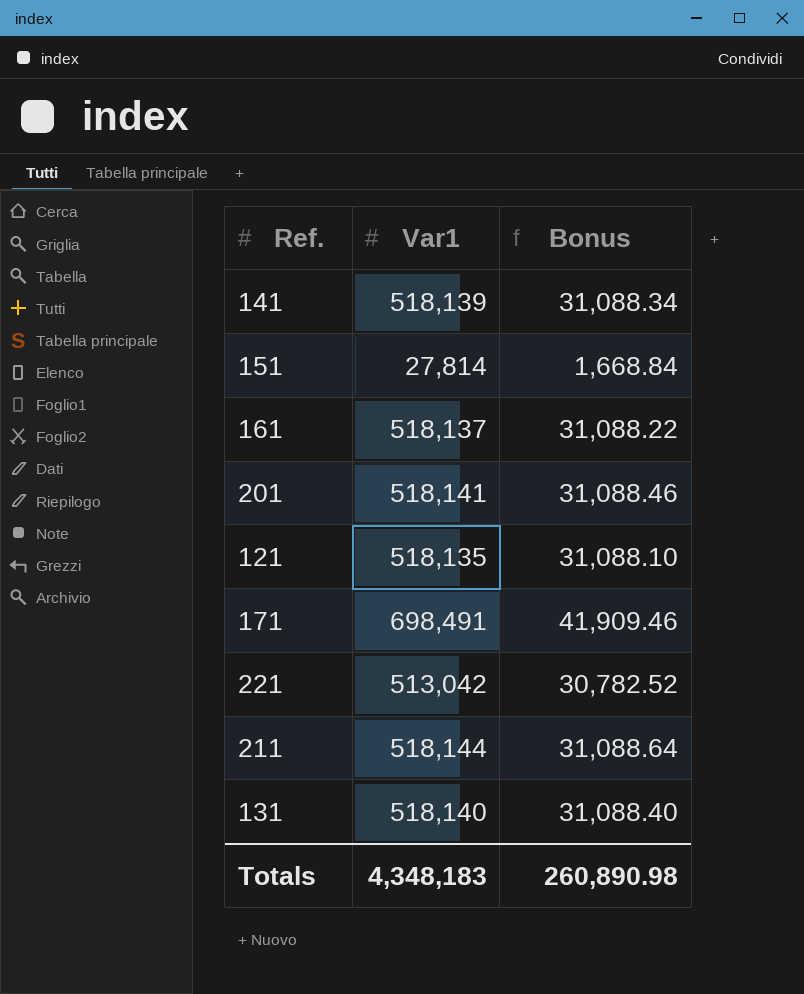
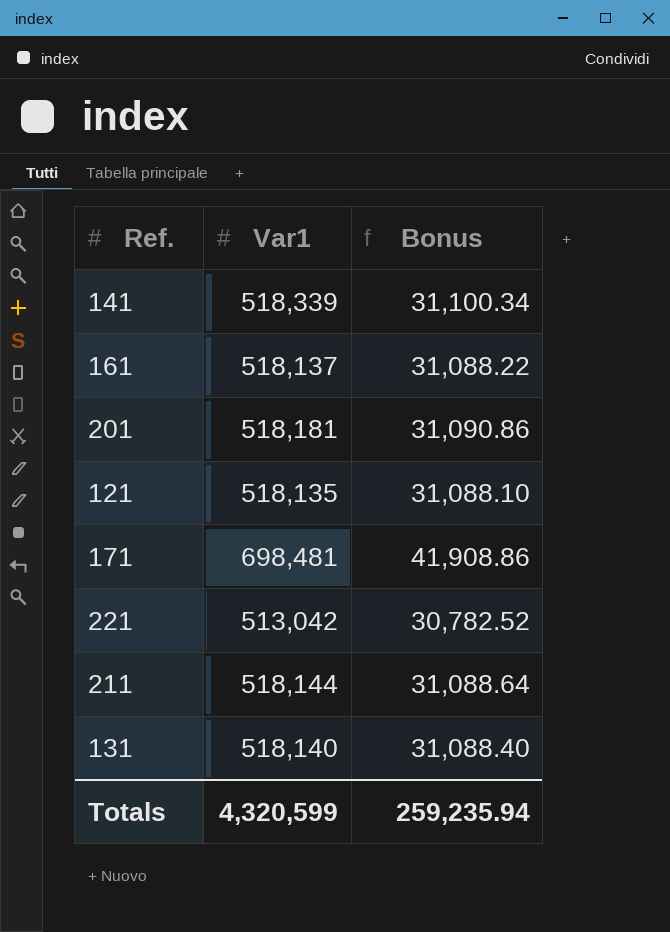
row 151: 27,814 | 1,668.84 -> none
141 | Var1: 518,139 -> 518,339
141 | Bonus: 31,088.34 -> 31,100.34
201 | Var1: 518,141 -> 518,181
201 | Bonus: 31,088.46 -> 31,090.86
171 | Var1: 698,491 -> 698,481
171 | Bonus: 41,909.46 -> 41,908.86
Totals | Var1: 4,348,183 -> 4,320,599
Totals | Bonus: 260,890.98 -> 259,235.94

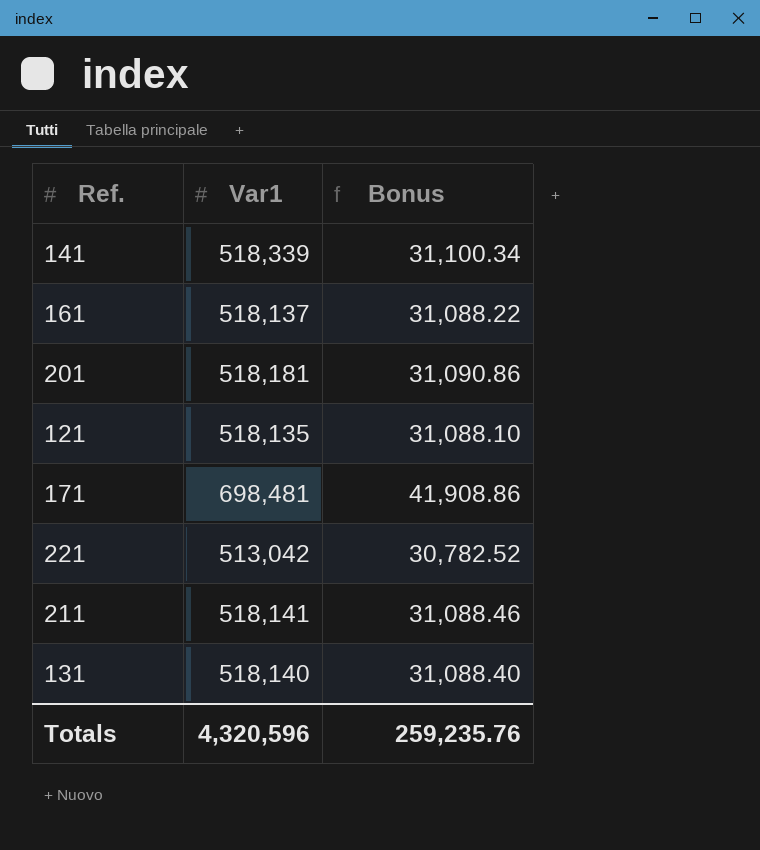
211 | Var1: 518,144 -> 518,141
211 | Bonus: 31,088.64 -> 31,088.46
Totals | Var1: 4,320,599 -> 4,320,596
Totals | Bonus: 259,235.94 -> 259,235.76

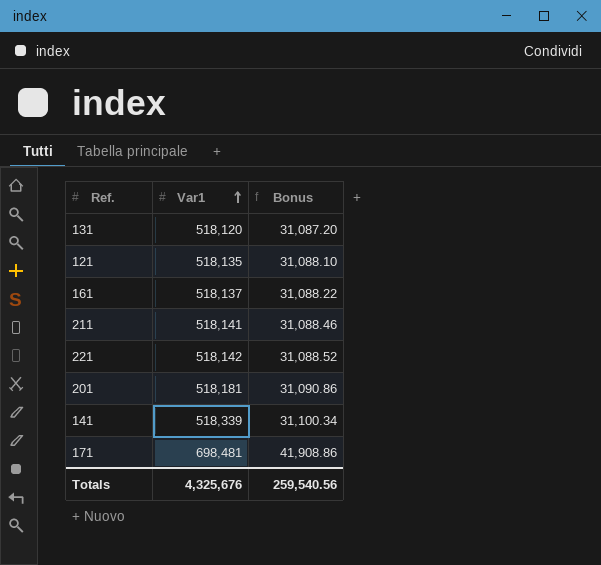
row order: none -> Var1 ascending
131 | Var1: 518,140 -> 518,120
131 | Bonus: 31,088.40 -> 31,087.20
221 | Var1: 513,042 -> 518,142
221 | Bonus: 30,782.52 -> 31,088.52
Totals | Var1: 4,320,596 -> 4,325,676
Totals | Bonus: 259,235.76 -> 259,540.56

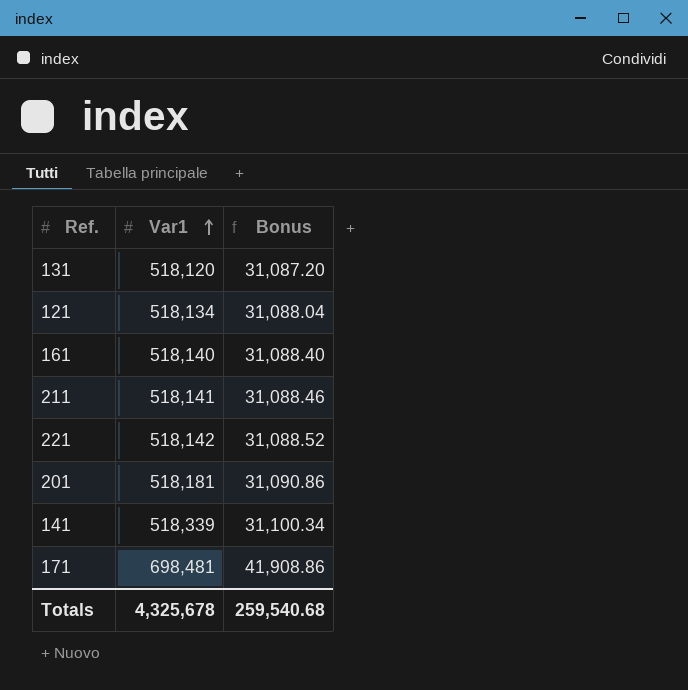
121 | Var1: 518,135 -> 518,134
121 | Bonus: 31,088.10 -> 31,088.04
161 | Var1: 518,137 -> 518,140
161 | Bonus: 31,088.22 -> 31,088.40
Totals | Var1: 4,325,676 -> 4,325,678
Totals | Bonus: 259,540.56 -> 259,540.68

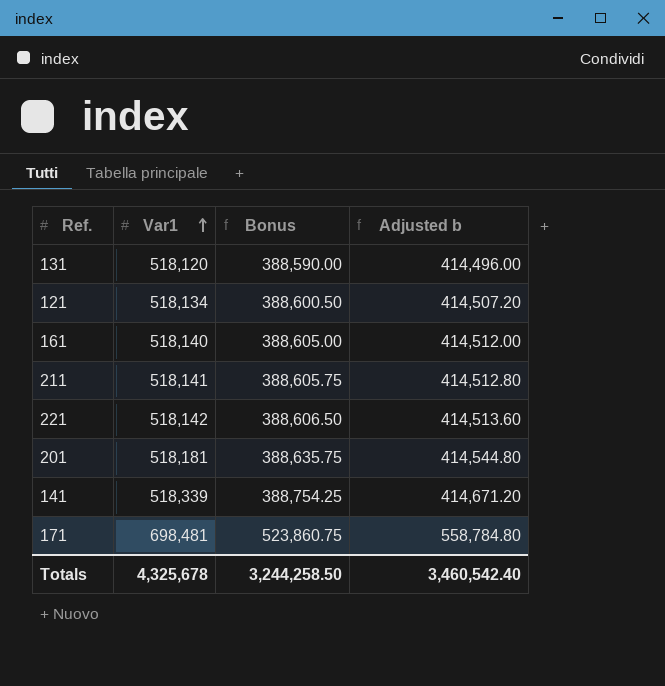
column Bonus | formula: [Var1] * 0.06 -> [Var1] * 0.75
column Adjusted b | formula: none -> [Var1] * 0.8
Totals | Bonus: 259,540.68 -> 3,244,258.50

